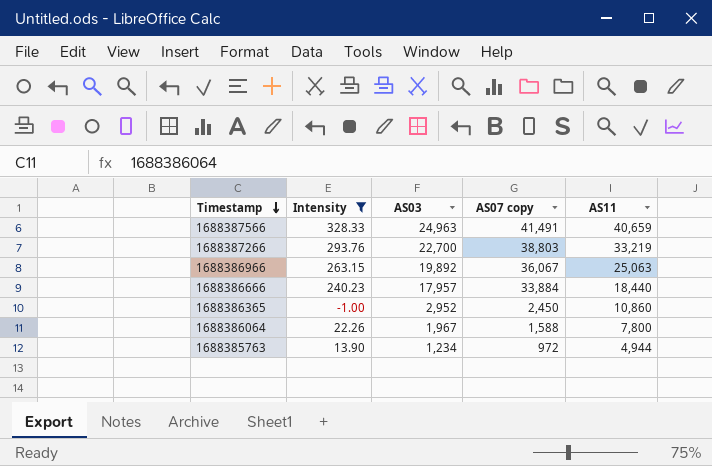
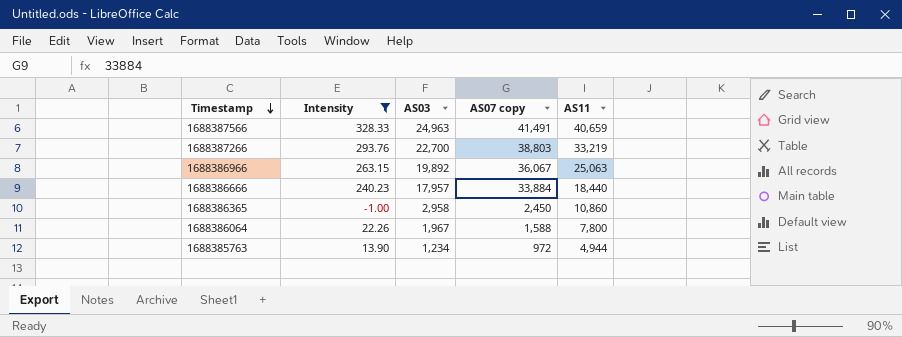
1688386365 | AS03: 2,952 -> 2,958

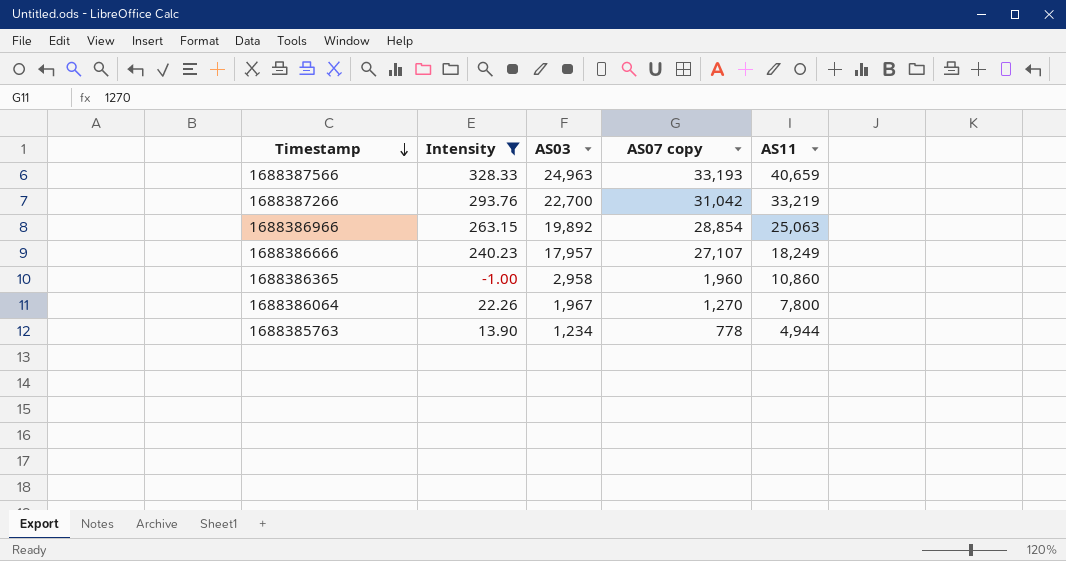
1688387566 | AS07 copy: 41,491 -> 33,193
1688387266 | AS07 copy: 38,803 -> 31,042
1688386966 | AS07 copy: 36,067 -> 28,854
1688386666 | AS07 copy: 33,884 -> 27,107
1688386666 | AS11: 18,440 -> 18,249
1688386365 | AS07 copy: 2,450 -> 1,960
1688386064 | AS07 copy: 1,588 -> 1,270
1688385763 | AS07 copy: 972 -> 778

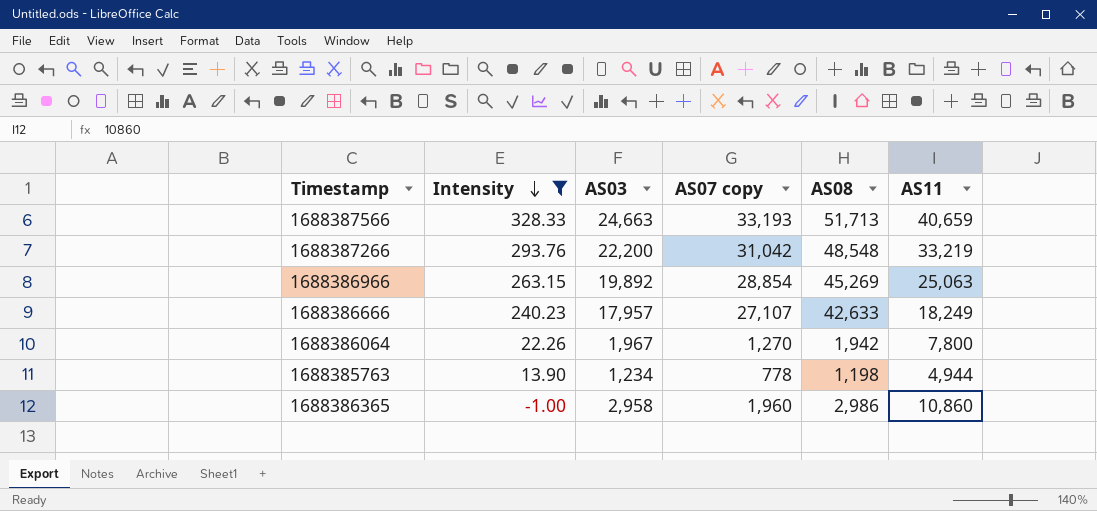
row order: Timestamp descending -> Intensity descending
column AS08 | position: none -> 5
1688387566 | AS03: 24,963 -> 24,663
1688387266 | AS03: 22,700 -> 22,200

